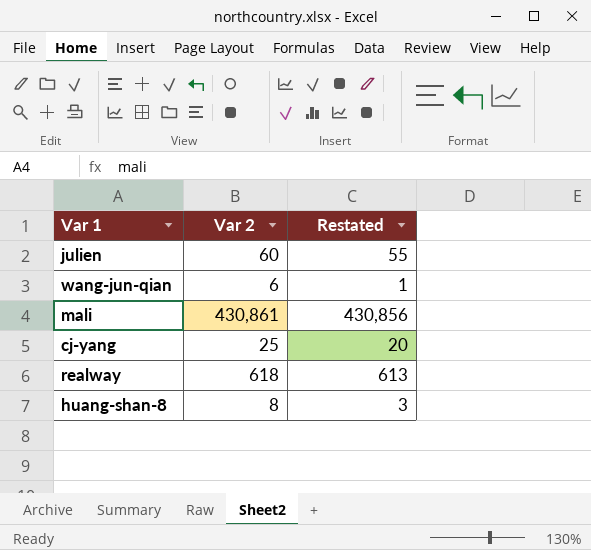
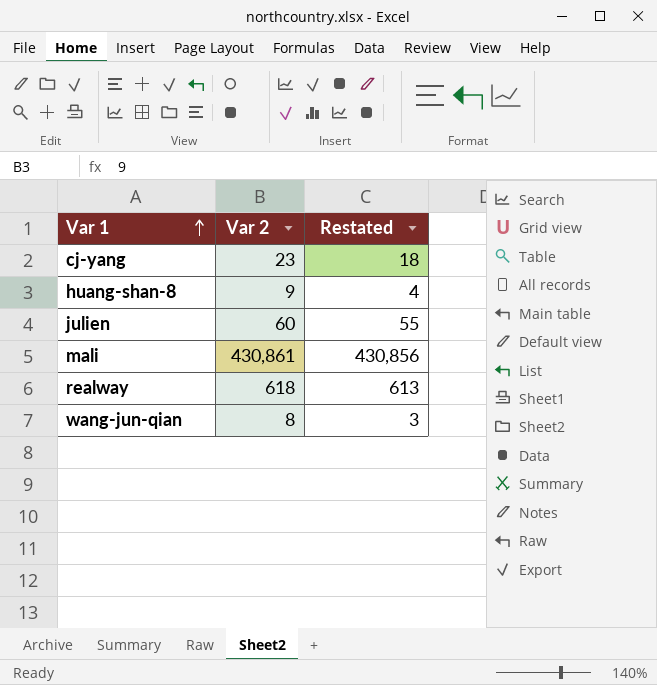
row order: none -> Var 1 ascending
cj-yang | Var 2: 25 -> 23
cj-yang | Restated: 20 -> 18
huang-shan-8 | Var 2: 8 -> 9
huang-shan-8 | Restated: 3 -> 4
wang-jun-qian | Var 2: 6 -> 8
wang-jun-qian | Restated: 1 -> 3

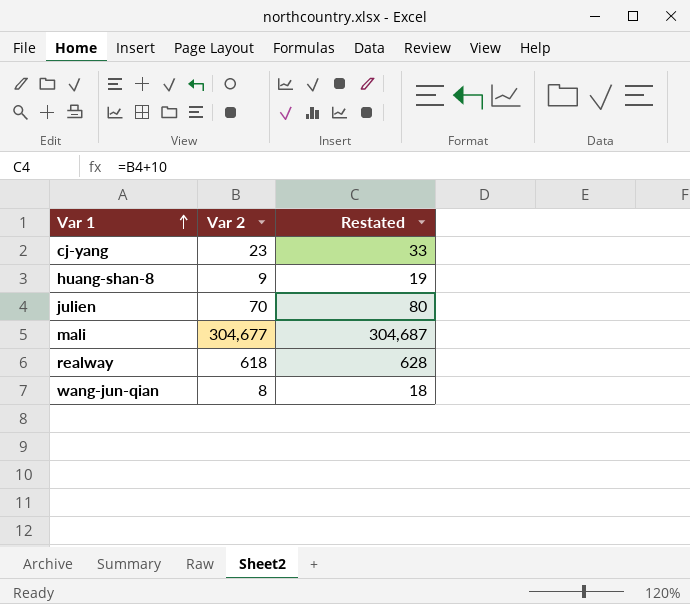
column Restated | formula: [Var 2] - 5 -> [Var 2] + 10
julien | Var 2: 60 -> 70
mali | Var 2: 430,861 -> 304,677

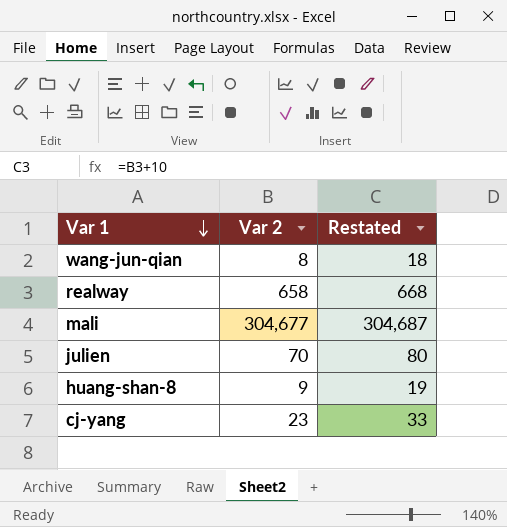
row order: Var 1 ascending -> Var 1 descending
realway | Var 2: 618 -> 658
realway | Restated: 628 -> 668

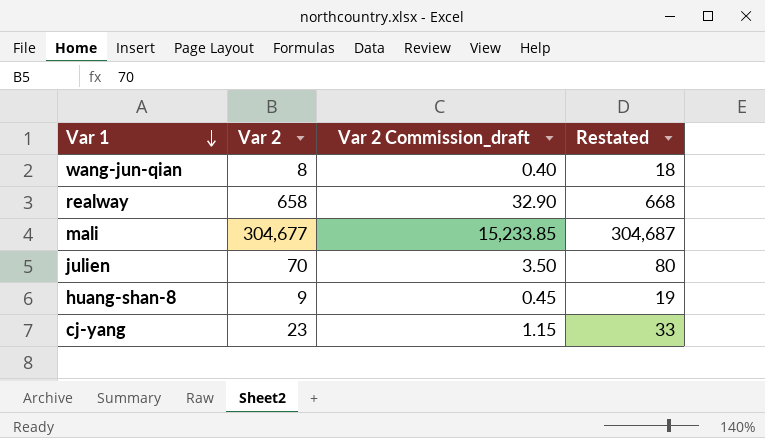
column Var 2 Commission_draft | formula: none -> [Var 2] * 0.05

